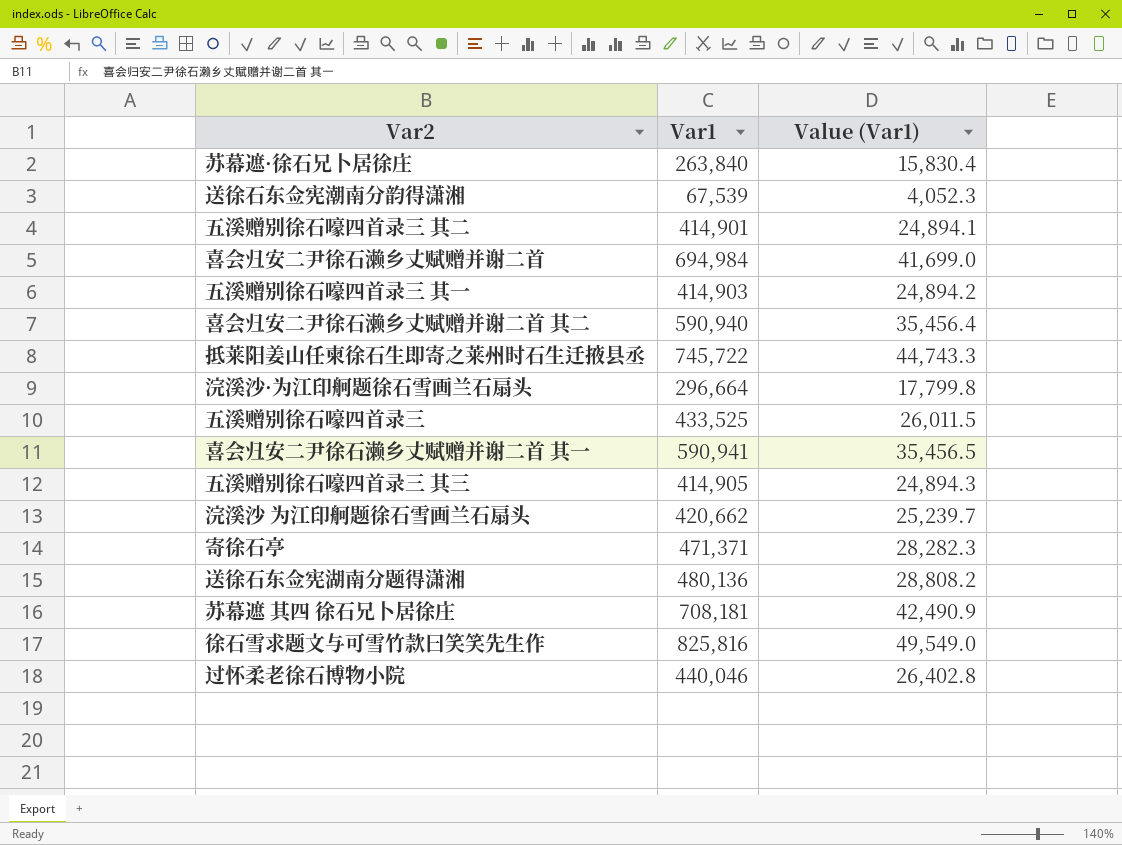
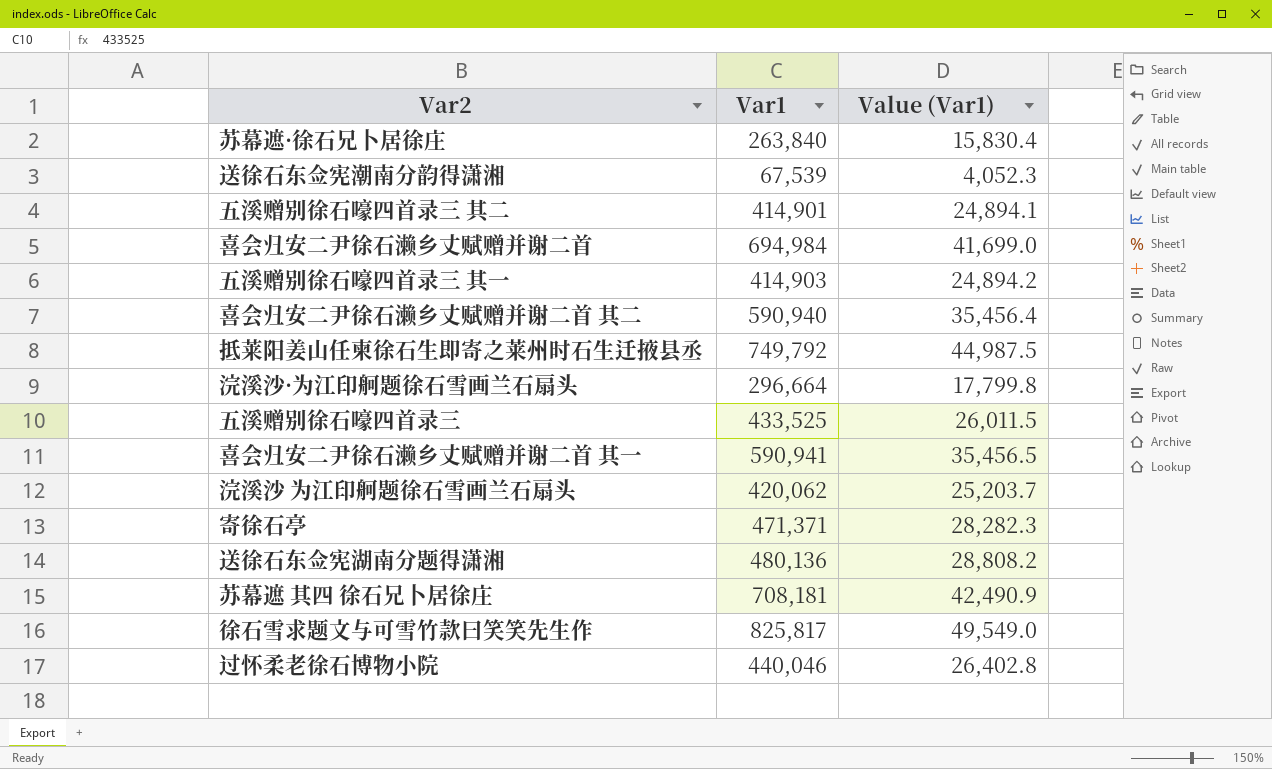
row 五溪赠别徐石嚎四首录三 其三: 414,905 | 24,894.3 -> none
抵莱阳姜山任柬徐石生即寄之莱州时石生迁掖县丞 | Var1: 745,722 -> 749,792
抵莱阳姜山任柬徐石生即寄之莱州时石生迁掖县丞 | Value (Var1): 44,743.3 -> 44,987.5
浣溪沙 为江印舸题徐石雪画兰石扇头 | Var1: 420,662 -> 420,062
浣溪沙 为江印舸题徐石雪画兰石扇头 | Value (Var1): 25,239.7 -> 25,203.7
徐石雪求题文与可雪竹款曰笑笑先生作 | Var1: 825,816 -> 825,817

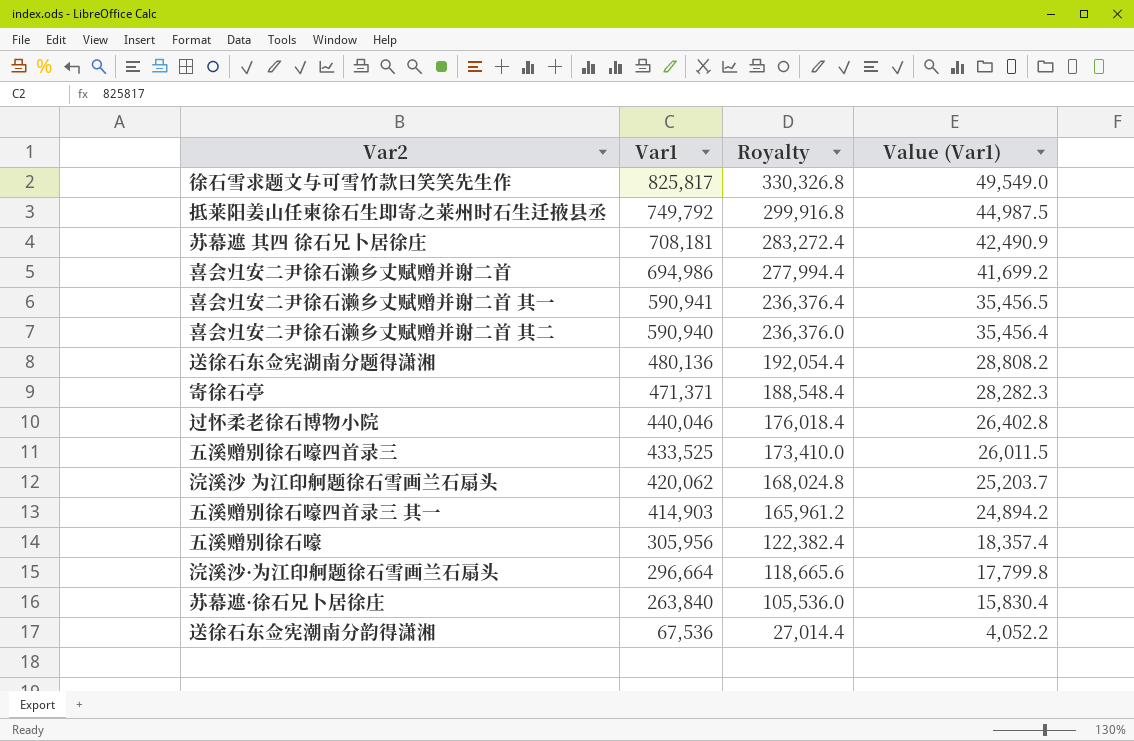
row order: none -> Var1 descending
column Royalty | formula: none -> [Var1] * 0.4
row 五溪赠别徐石嚎四首录三 其二: 414,901 | 24,894.1 -> none
喜会归安二尹徐石濑乡丈赋赠并谢二首 | Var1: 694,984 -> 694,986
喜会归安二尹徐石濑乡丈赋赠并谢二首 | Value (Var1): 41,699.0 -> 41,699.2
row 五溪赠别徐石嚎: none -> 305,956 | 122,382.4 | 18,357.4
送徐石东佥宪潮南分韵得潇湘 | Var1: 67,539 -> 67,536
送徐石东佥宪潮南分韵得潇湘 | Value (Var1): 4,052.3 -> 4,052.2

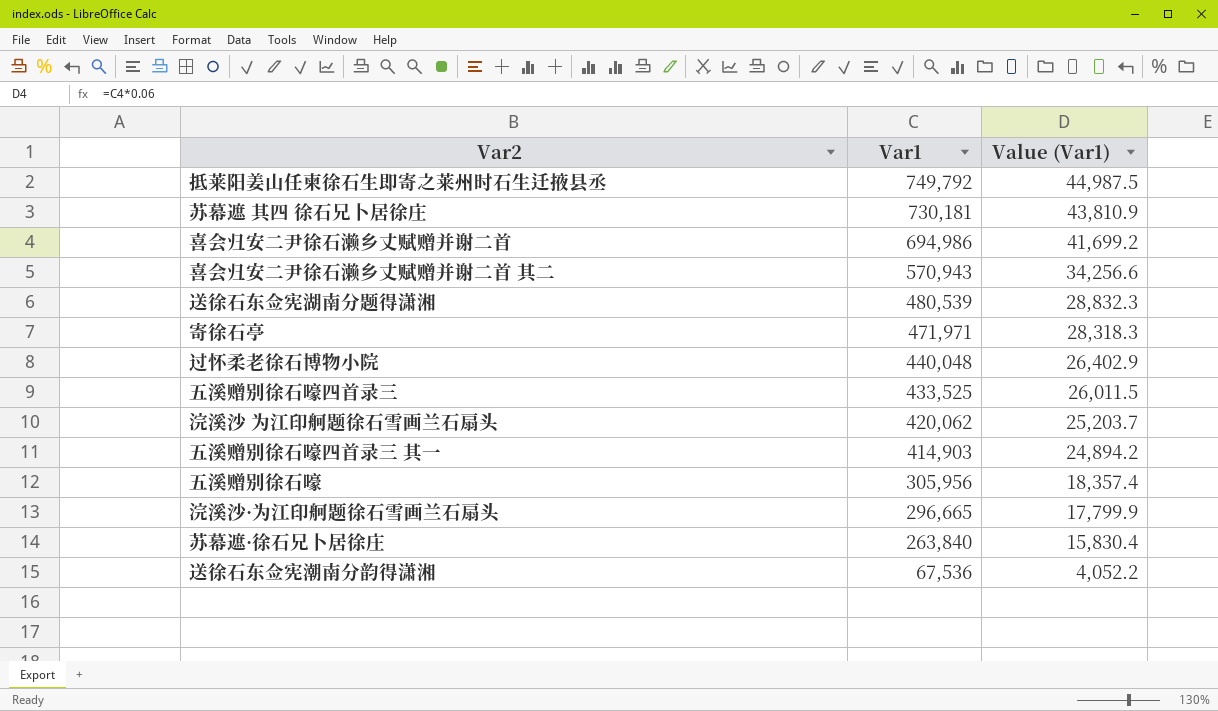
column Royalty | formula: [Var1] * 0.4 -> none
row 徐石雪求题文与可雪竹款曰笑笑先生作: 825,817 | 330,326.8 | 49,549.0 -> none
row 喜会归安二尹徐石濑乡丈赋赠并谢二首 其一: 590,941 | 236,376.4 | 35,456.5 -> none
苏幕遮 其四 徐石兄卜居徐庄 | Var1: 708,181 -> 730,181
苏幕遮 其四 徐石兄卜居徐庄 | Value (Var1): 42,490.9 -> 43,810.9
喜会归安二尹徐石濑乡丈赋赠并谢二首 其二 | Var1: 590,940 -> 570,943
喜会归安二尹徐石濑乡丈赋赠并谢二首 其二 | Value (Var1): 35,456.4 -> 34,256.6
送徐石东佥宪湖南分题得潇湘 | Var1: 480,136 -> 480,539
送徐石东佥宪湖南分题得潇湘 | Value (Var1): 28,808.2 -> 28,832.3
寄徐石亭 | Var1: 471,371 -> 471,971
寄徐石亭 | Value (Var1): 28,282.3 -> 28,318.3
过怀柔老徐石博物小院 | Var1: 440,046 -> 440,048
过怀柔老徐石博物小院 | Value (Var1): 26,402.8 -> 26,402.9
浣溪沙·为江印舸题徐石雪画兰石扇头 | Var1: 296,664 -> 296,665
浣溪沙·为江印舸题徐石雪画兰石扇头 | Value (Var1): 17,799.8 -> 17,799.9

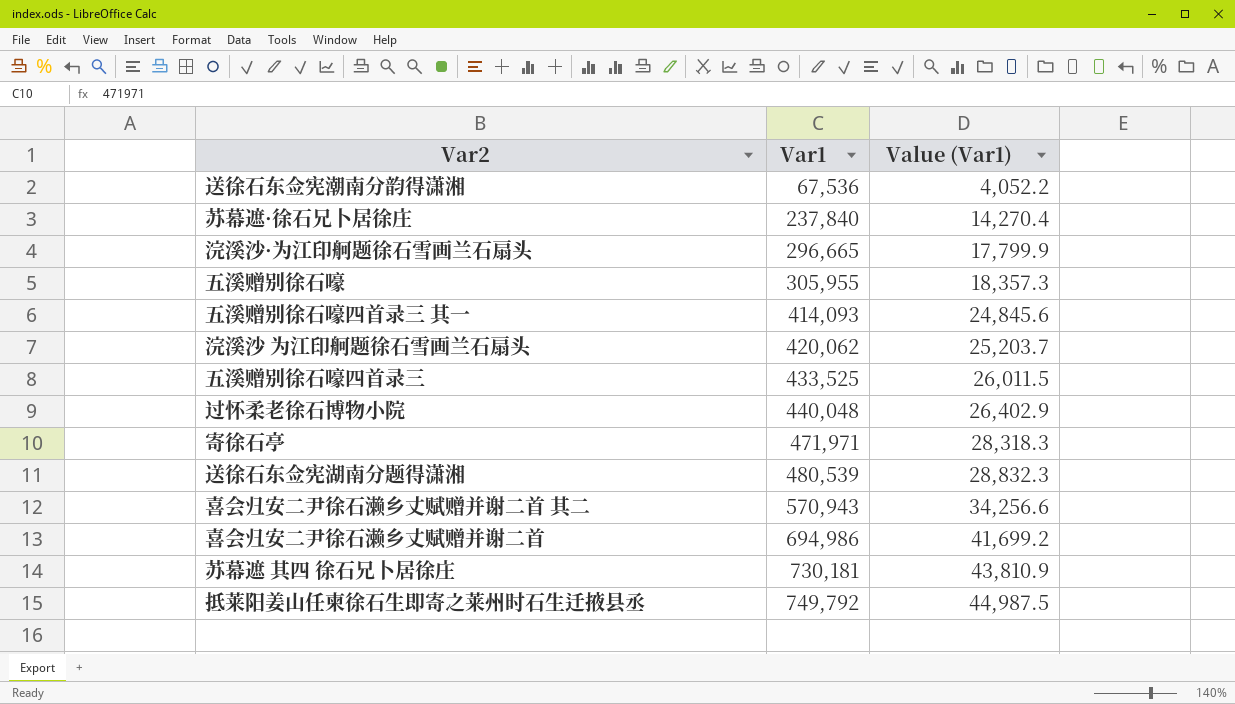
row order: Var1 descending -> Var1 ascending
苏幕遮·徐石兄卜居徐庄 | Var1: 263,840 -> 237,840
苏幕遮·徐石兄卜居徐庄 | Value (Var1): 15,830.4 -> 14,270.4
五溪赠别徐石嚎 | Var1: 305,956 -> 305,955
五溪赠别徐石嚎 | Value (Var1): 18,357.4 -> 18,357.3
五溪赠别徐石嚎四首录三 其一 | Var1: 414,903 -> 414,093
五溪赠别徐石嚎四首录三 其一 | Value (Var1): 24,894.2 -> 24,845.6

